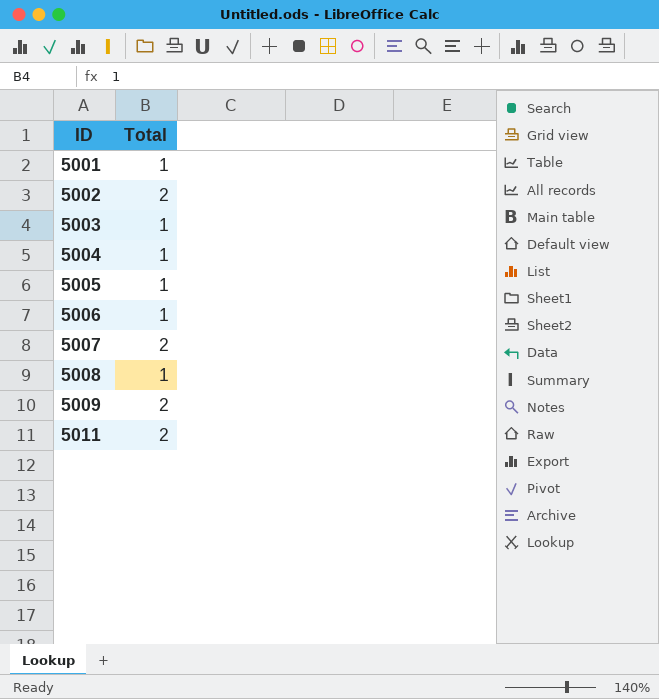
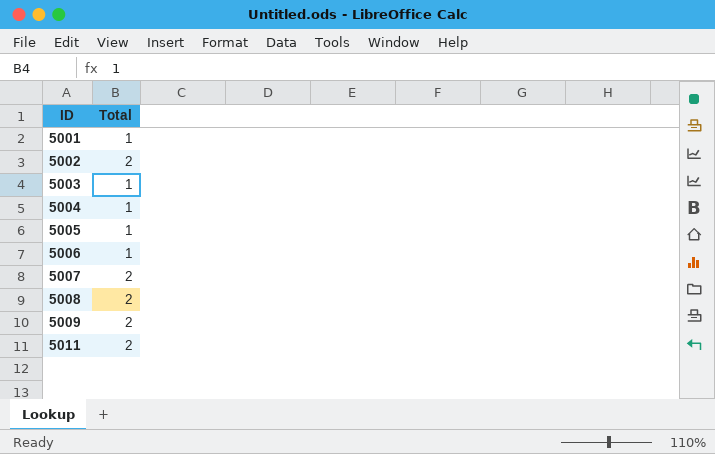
5008 | Total: 1 -> 2

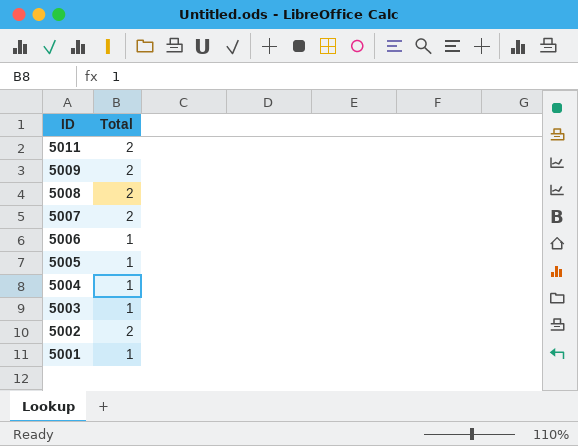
row order: ID ascending -> ID descending

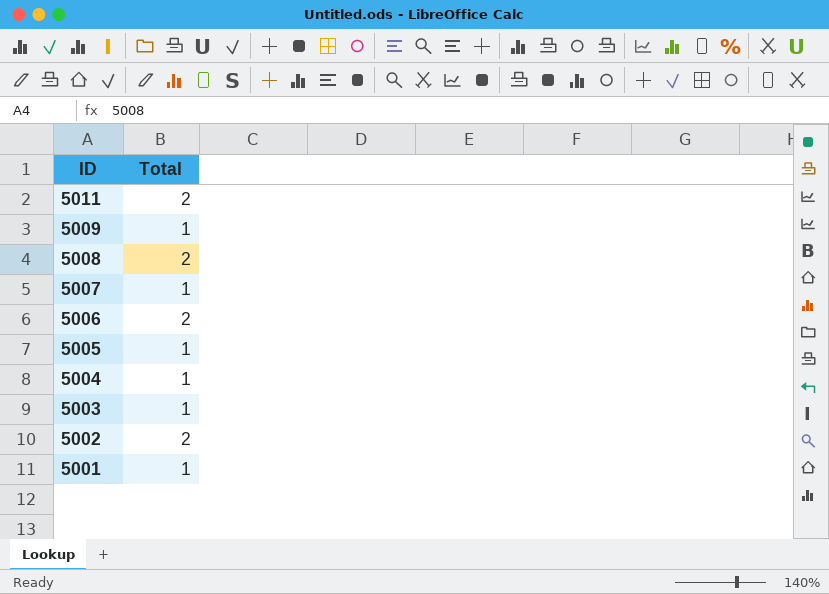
5009 | Total: 2 -> 1
5007 | Total: 2 -> 1
5006 | Total: 1 -> 2

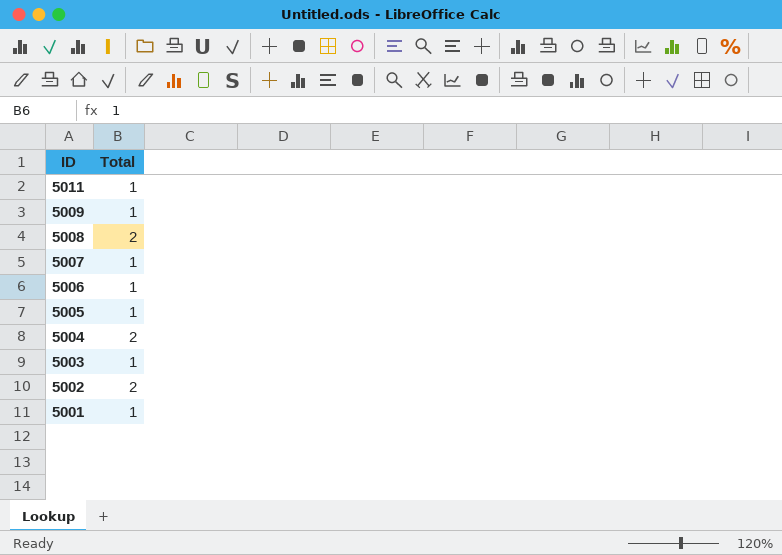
5011 | Total: 2 -> 1
5006 | Total: 2 -> 1
5004 | Total: 1 -> 2

